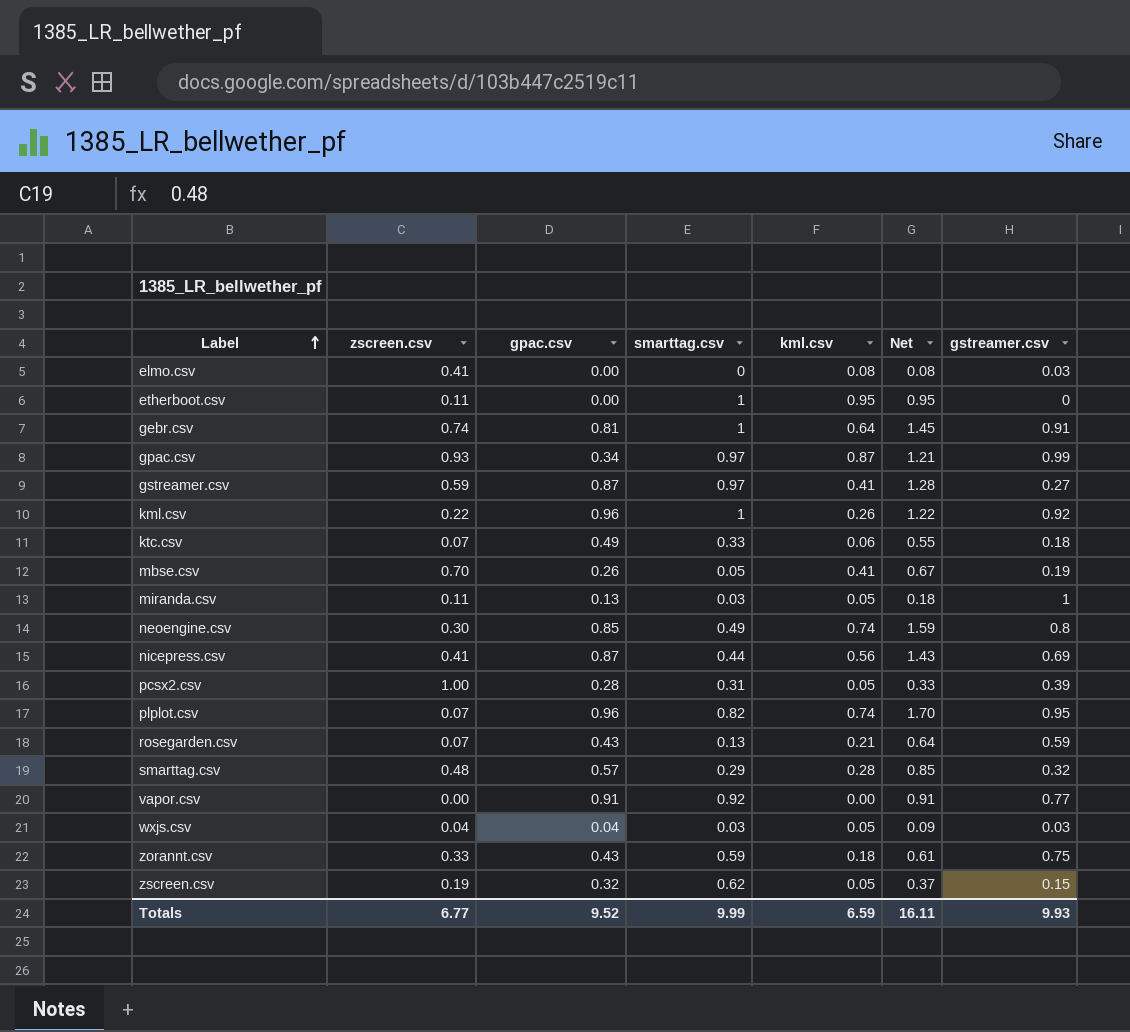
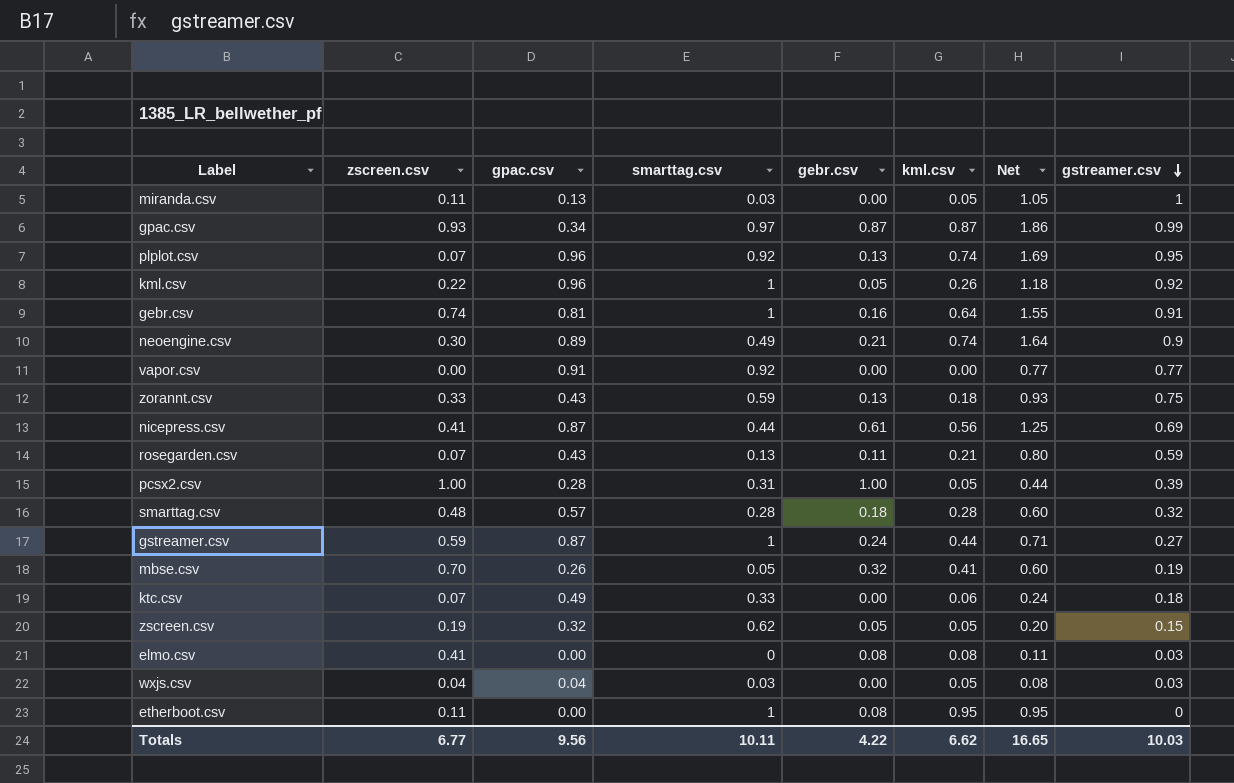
row order: Label ascending -> gstreamer.csv descending
column gebr.csv | position: none -> 5
column Net | formula: [gpac.csv] + [kml.csv] -> [kml.csv] + [gstreamer.csv]
plplot.csv | smarttag.csv: 0.82 -> 0.92
neoengine.csv | gpac.csv: 0.85 -> 0.89
neoengine.csv | gstreamer.csv: 0.8 -> 0.9
smarttag.csv | smarttag.csv: 0.29 -> 0.28
gstreamer.csv | smarttag.csv: 0.97 -> 1
gstreamer.csv | kml.csv: 0.41 -> 0.44
Totals | gpac.csv: 9.52 -> 9.56
Totals | smarttag.csv: 9.99 -> 10.11
Totals | kml.csv: 6.59 -> 6.62
Totals | Net: 16.11 -> 16.65
Totals | gstreamer.csv: 9.93 -> 10.03

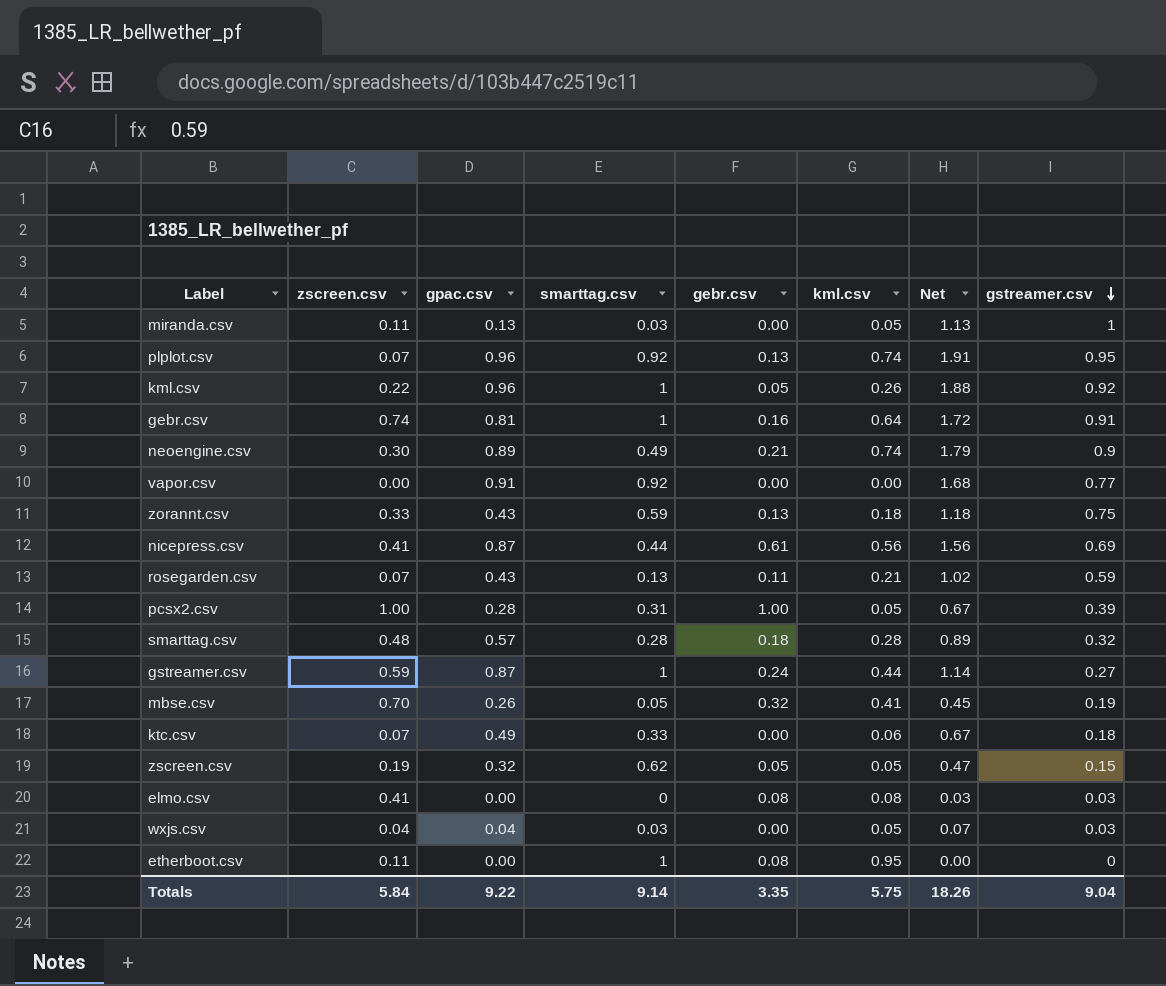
column Net | formula: [kml.csv] + [gstreamer.csv] -> [gpac.csv] + [gstreamer.csv]
row gpac.csv: 0.93 | 0.34 | 0.97 | 0.87 | 0.87 | 1.86 | 0.99 -> none
Totals | zscreen.csv: 6.77 -> 5.84
Totals | gpac.csv: 9.56 -> 9.22
Totals | smarttag.csv: 10.11 -> 9.14
Totals | gebr.csv: 4.22 -> 3.35
Totals | kml.csv: 6.62 -> 5.75
Totals | Net: 16.65 -> 18.26
Totals | gstreamer.csv: 10.03 -> 9.04

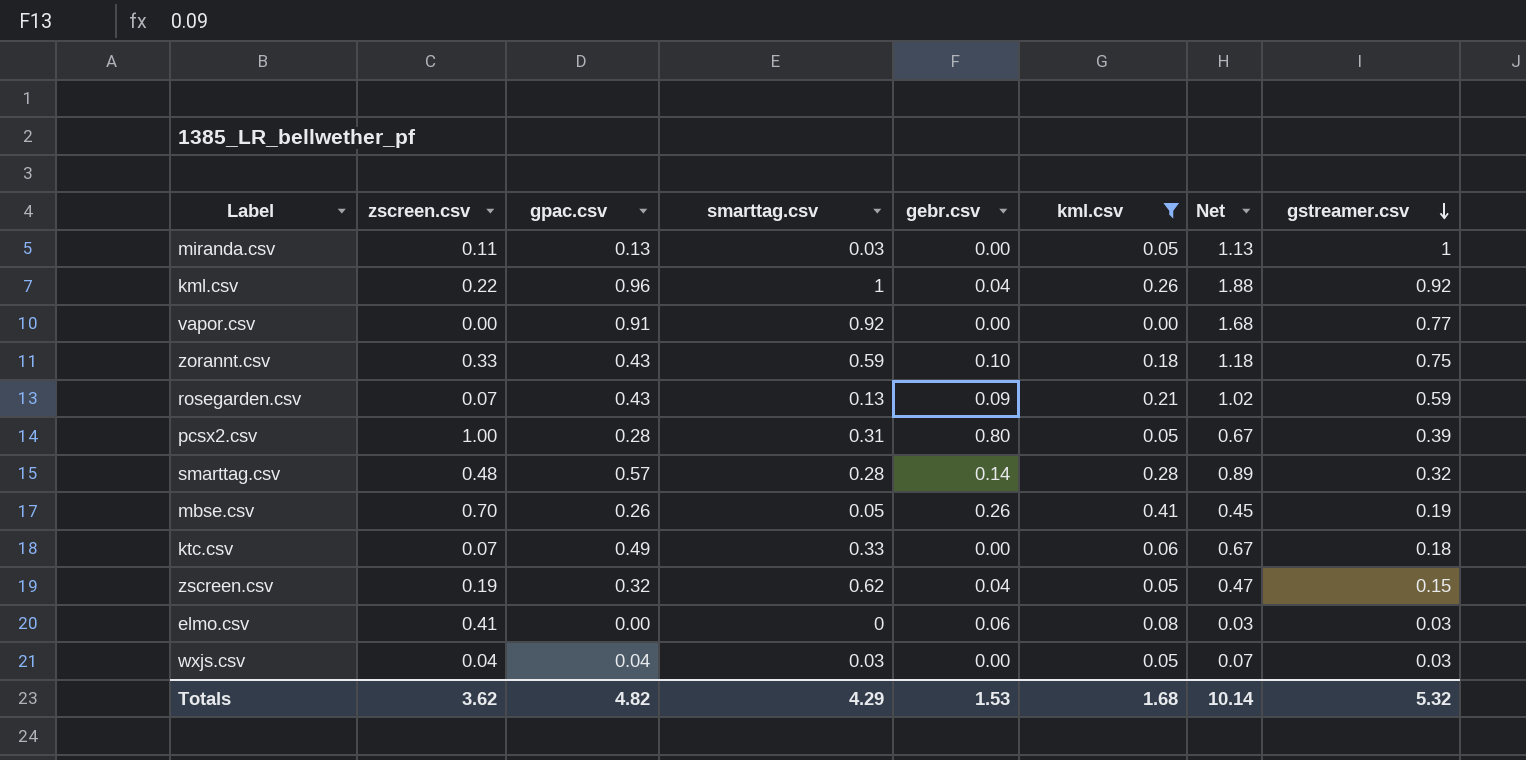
filter: none -> kml.csv <= 0.41
kml.csv | gebr.csv: 0.05 -> 0.04
zorannt.csv | gebr.csv: 0.13 -> 0.10
rosegarden.csv | gebr.csv: 0.11 -> 0.09
pcsx2.csv | gebr.csv: 1.00 -> 0.80
smarttag.csv | gebr.csv: 0.18 -> 0.14
mbse.csv | gebr.csv: 0.32 -> 0.26
zscreen.csv | gebr.csv: 0.05 -> 0.04
elmo.csv | gebr.csv: 0.08 -> 0.06
Totals | zscreen.csv: 5.84 -> 3.62
Totals | gpac.csv: 9.22 -> 4.82
Totals | smarttag.csv: 9.14 -> 4.29
Totals | gebr.csv: 3.35 -> 1.53
Totals | kml.csv: 5.75 -> 1.68
Totals | Net: 18.26 -> 10.14
Totals | gstreamer.csv: 9.04 -> 5.32

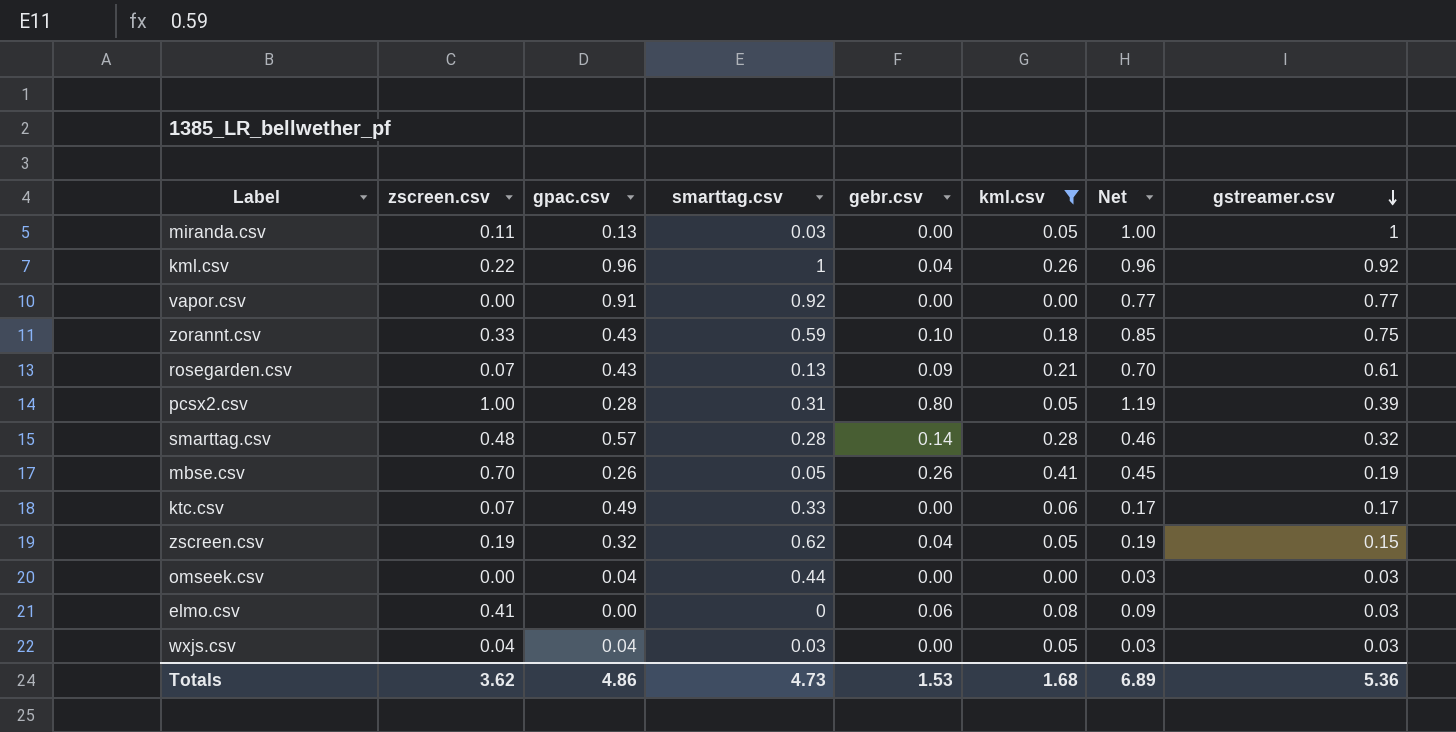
column Net | formula: [gpac.csv] + [gstreamer.csv] -> [gebr.csv] + [gstreamer.csv]
rosegarden.csv | gstreamer.csv: 0.59 -> 0.61
ktc.csv | gstreamer.csv: 0.18 -> 0.17
row omseek.csv: none -> 0.00 | 0.04 | 0.44 | 0.00 | 0.00 | 0.03 | 0.03
Totals | gpac.csv: 4.82 -> 4.86
Totals | smarttag.csv: 4.29 -> 4.73
Totals | Net: 10.14 -> 6.89
Totals | gstreamer.csv: 5.32 -> 5.36

